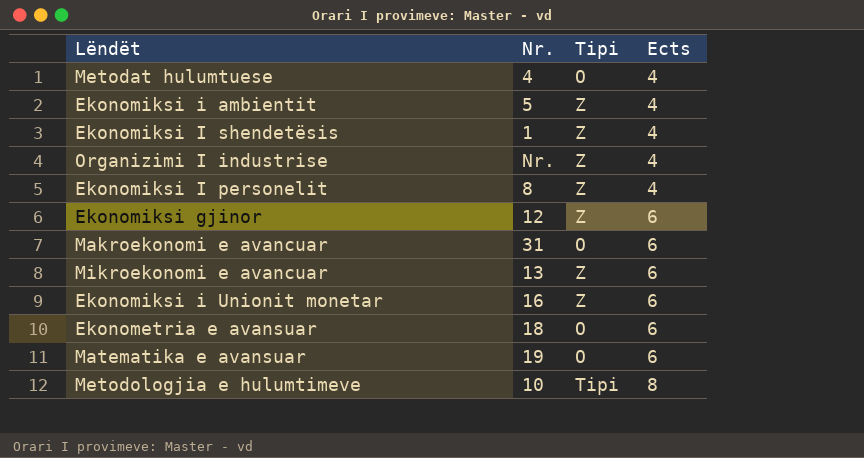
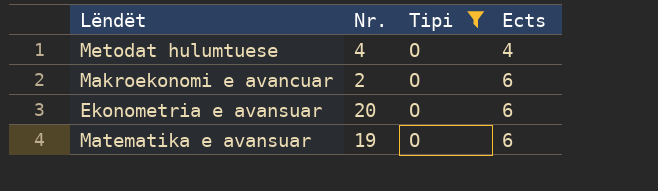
filter: none -> Tipi = O
Makroekonomi e avancuar | Nr.: 31 -> 2
Ekonometria e avansuar | Nr.: 18 -> 20

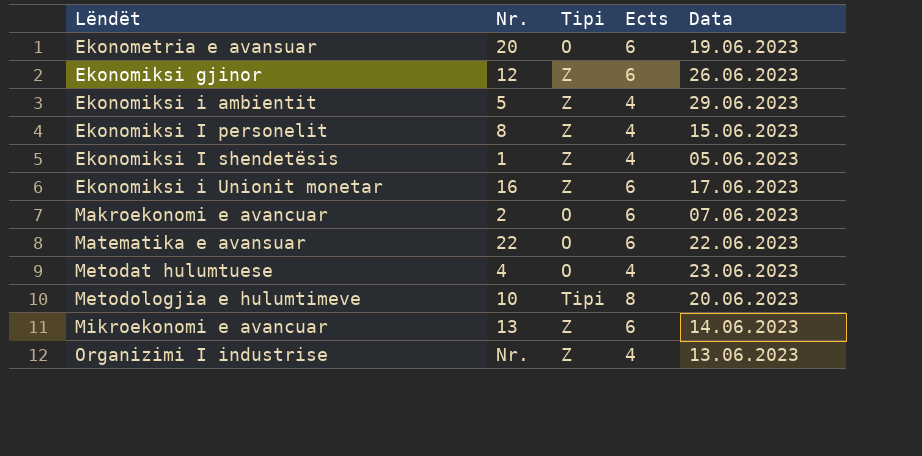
filter: Tipi = O -> none
row order: Ects ascending -> Lëndët ascending
column Data | position: none -> 5
Matematika e avansuar | Nr.: 19 -> 22

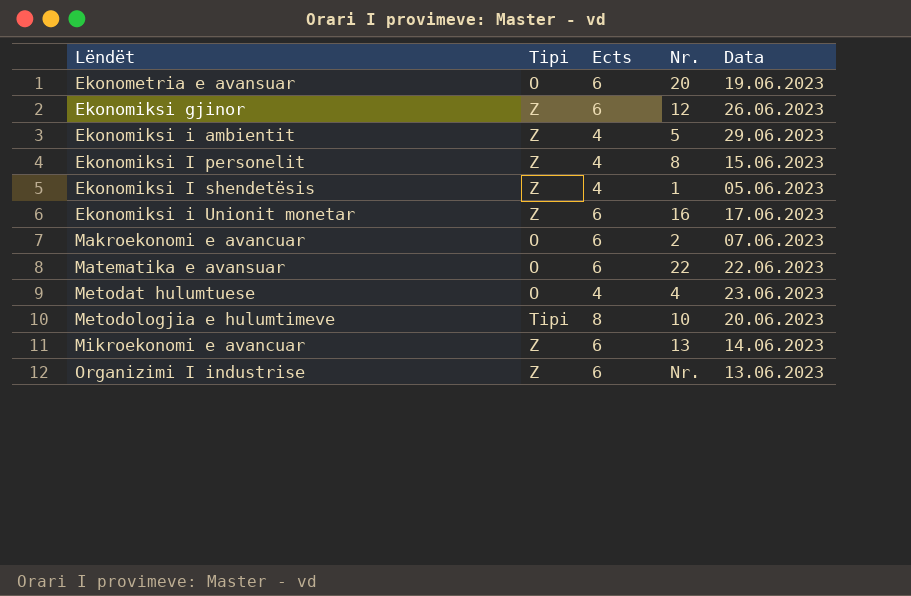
column Nr. | position: 2 -> 4
Organizimi I industrise | Ects: 4 -> 6

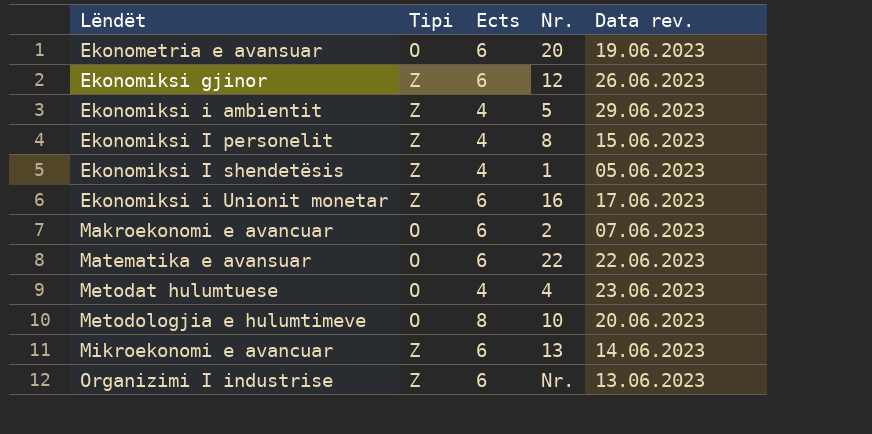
column name: Data -> Data rev.
Metodologjia e hulumtimeve | Tipi: Tipi -> O

